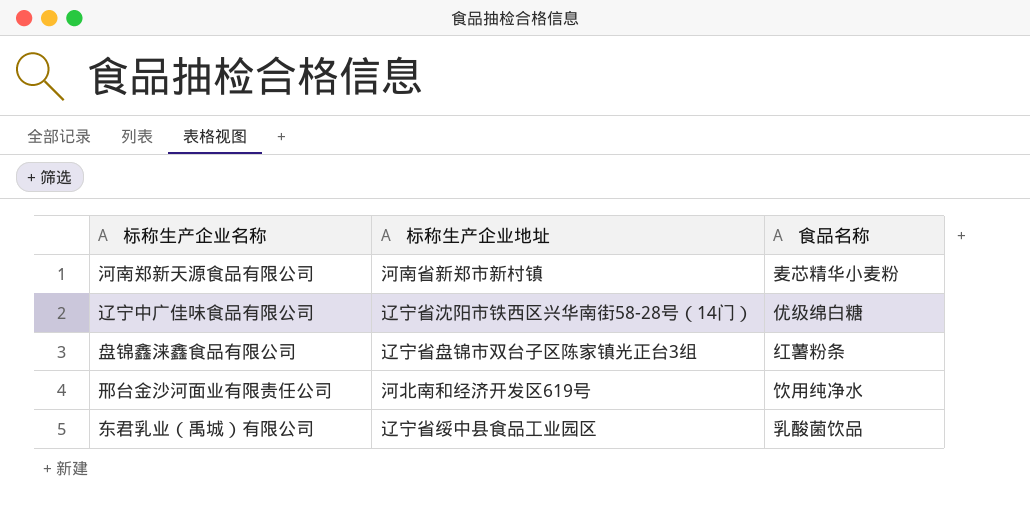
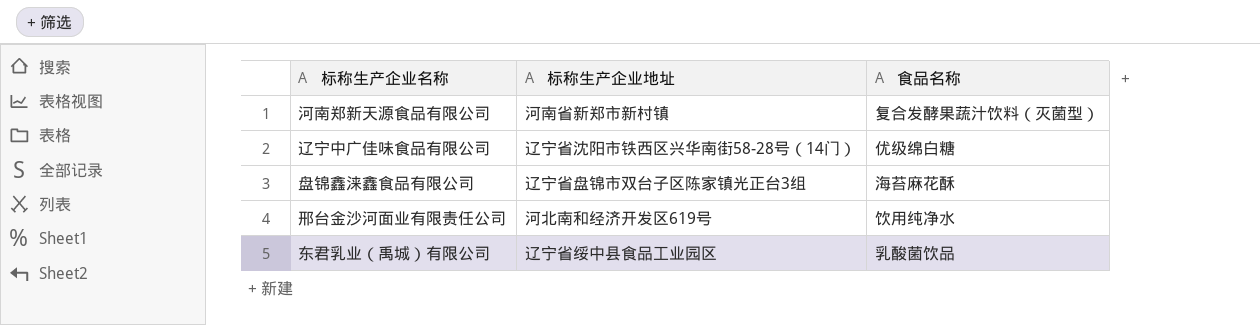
河南郑新天源食品有限公司 | 食品名称: 麦芯精华小麦粉 -> 复合发酵果蔬汁饮料（灭菌型）
盘锦鑫涞鑫食品有限公司 | 食品名称: 红薯粉条 -> 海苔麻花酥

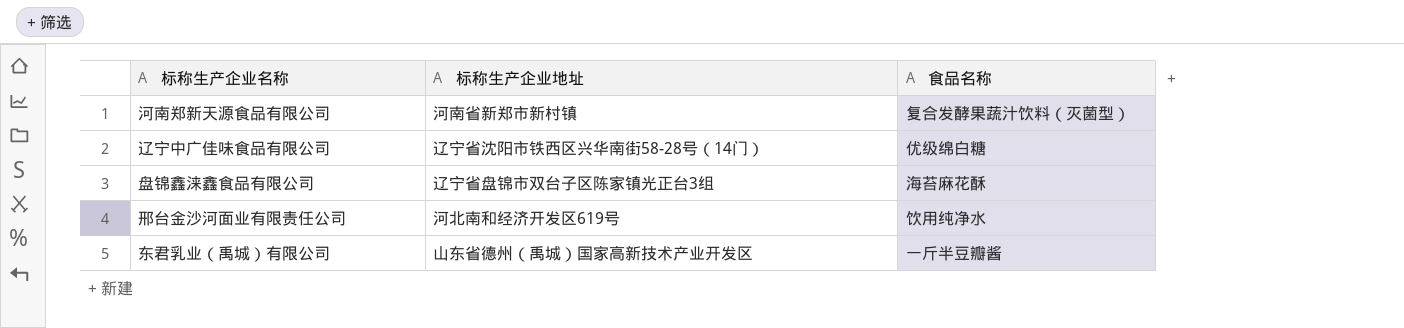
东君乳业（禹城）有限公司 | 标称生产企业地址: 辽宁省绥中县食品工业园区 -> 山东省德州（禹城）国家高新技术产业开发区
东君乳业（禹城）有限公司 | 食品名称: 乳酸菌饮品 -> 一斤半豆瓣酱

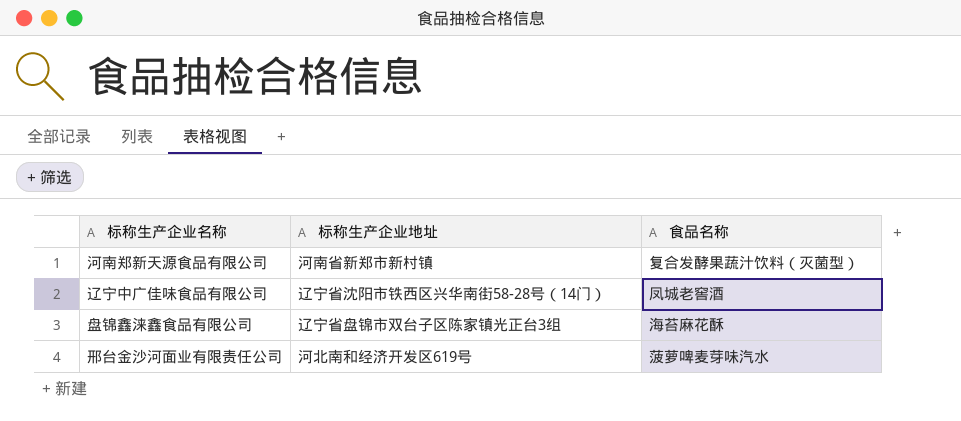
row 东君乳业（禹城）有限公司: 山东省德州（禹城）国家高新技术产业开发区 | 一斤半豆瓣酱 -> none
辽宁中广佳味食品有限公司 | 食品名称: 优级绵白糖 -> 凤城老窖酒
邢台金沙河面业有限责任公司 | 食品名称: 饮用纯净水 -> 菠萝啤麦芽味汽水

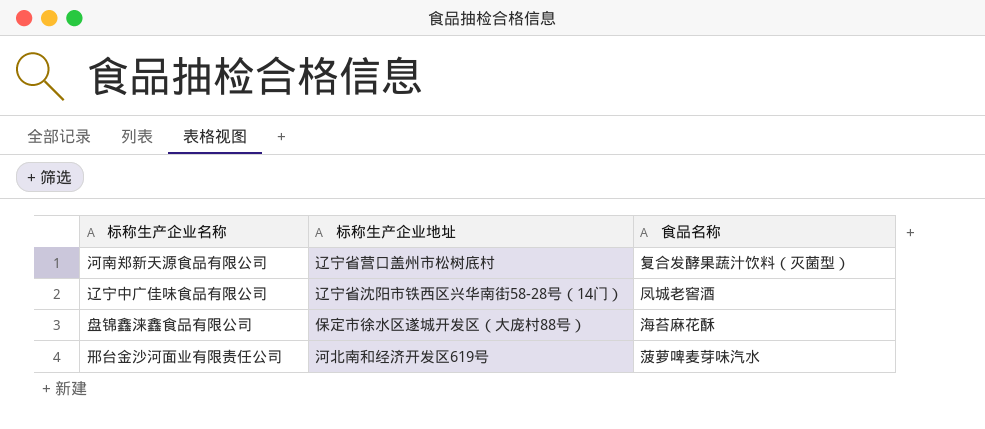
河南郑新天源食品有限公司 | 标称生产企业地址: 河南省新郑市新村镇 -> 辽宁省营口盖州市松树底村
盘锦鑫涞鑫食品有限公司 | 标称生产企业地址: 辽宁省盘锦市双台子区陈家镇光正台3组 -> 保定市徐水区遂城开发区（大庞村88号）

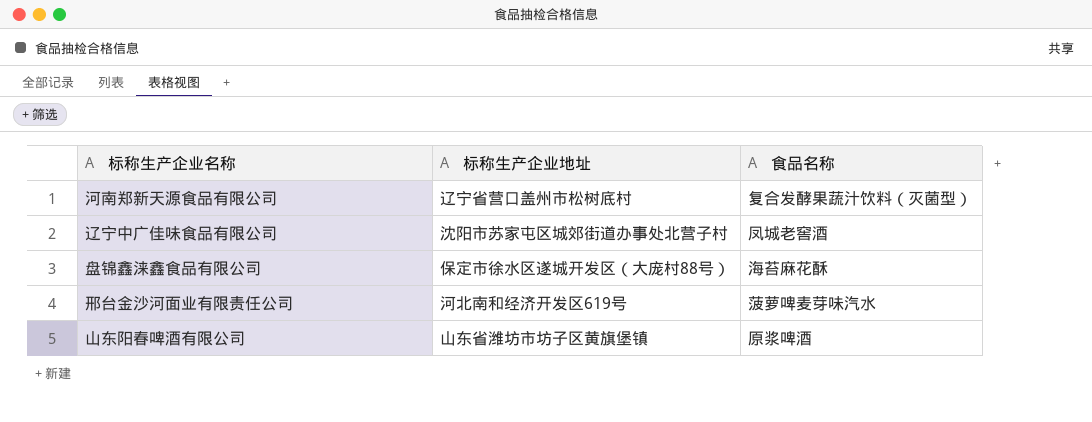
辽宁中广佳味食品有限公司 | 标称生产企业地址: 辽宁省沈阳市铁西区兴华南街58-28号（14门） -> 沈阳市苏家屯区城郊街道办事处北营子村
row 山东阳春啤酒有限公司: none -> 山东省潍坊市坊子区黄旗堡镇 | 原浆啤酒

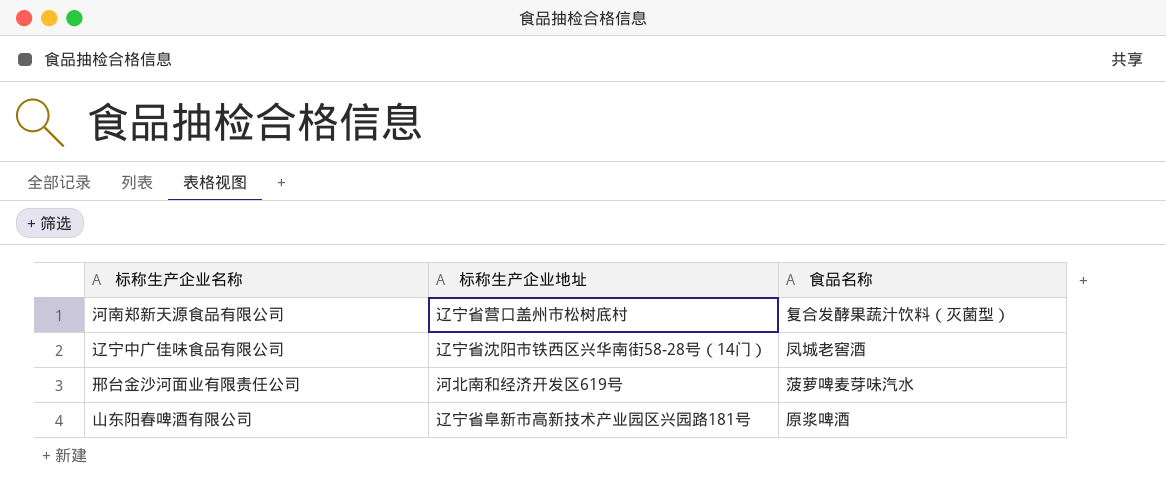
row 盘锦鑫涞鑫食品有限公司: 保定市徐水区遂城开发区（大庞村88号） | 海苔麻花酥 -> none
辽宁中广佳味食品有限公司 | 标称生产企业地址: 沈阳市苏家屯区城郊街道办事处北营子村 -> 辽宁省沈阳市铁西区兴华南街58-28号（14门）
山东阳春啤酒有限公司 | 标称生产企业地址: 山东省潍坊市坊子区黄旗堡镇 -> 辽宁省阜新市高新技术产业园区兴园路181号

